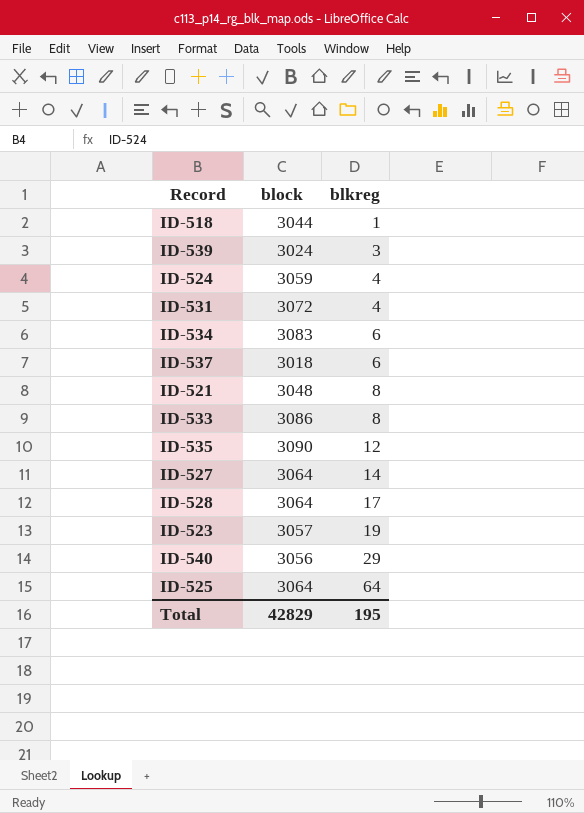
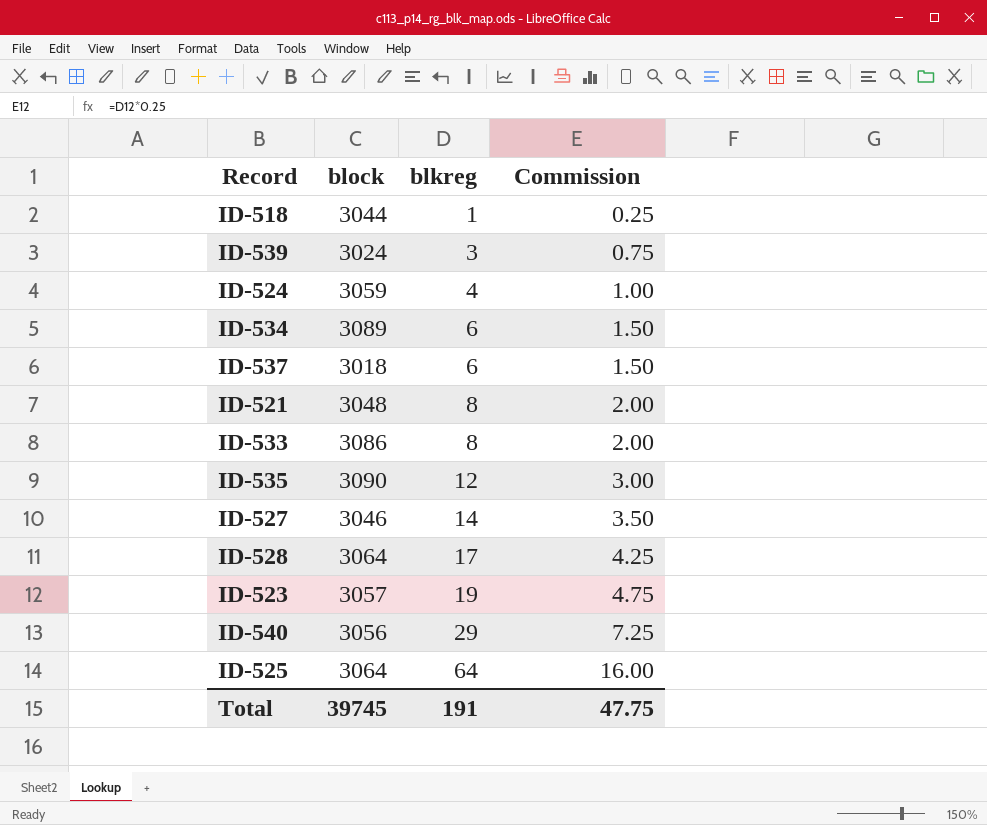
column Commission | formula: none -> [blkreg] * 0.25
row ID-531: 3072 | 4 -> none
ID-534 | block: 3083 -> 3089
ID-527 | block: 3064 -> 3046
Total | block: 42829 -> 39745
Total | blkreg: 195 -> 191

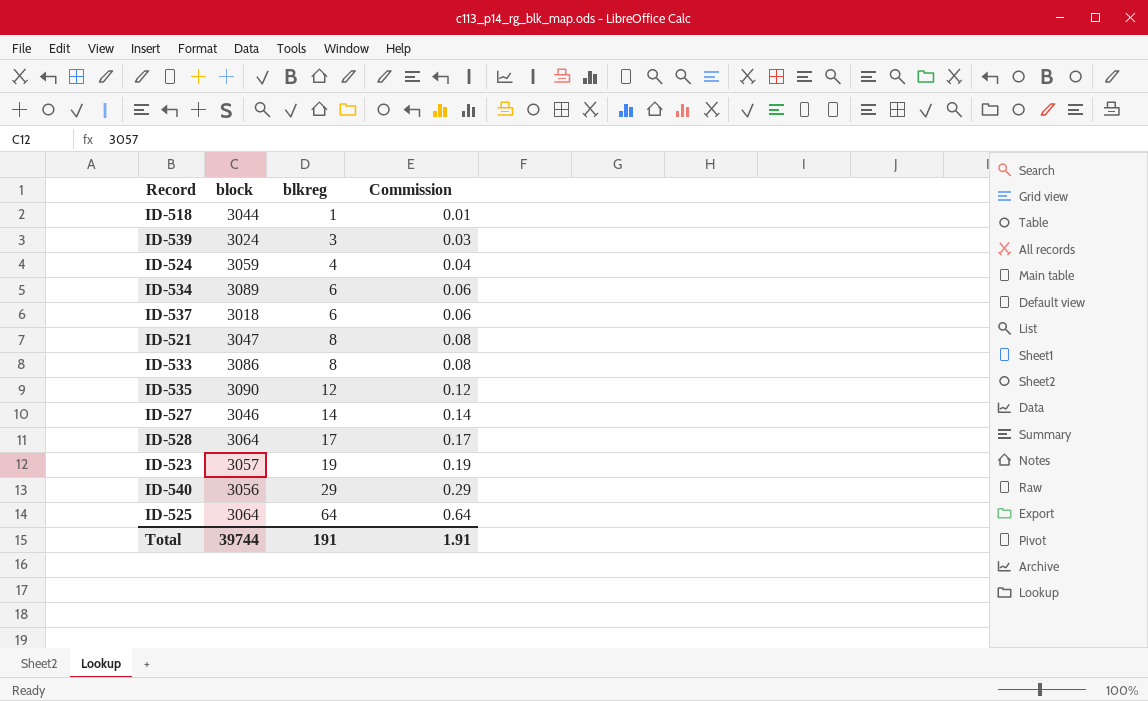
column Commission | formula: [blkreg] * 0.25 -> [blkreg] * 0.01
ID-521 | block: 3048 -> 3047
Total | block: 39745 -> 39744
Total | Commission: 47.75 -> 1.91

